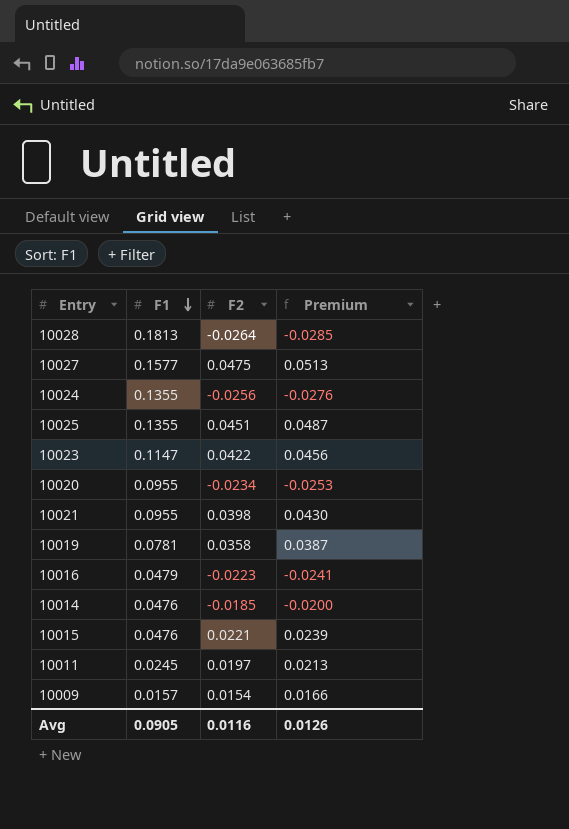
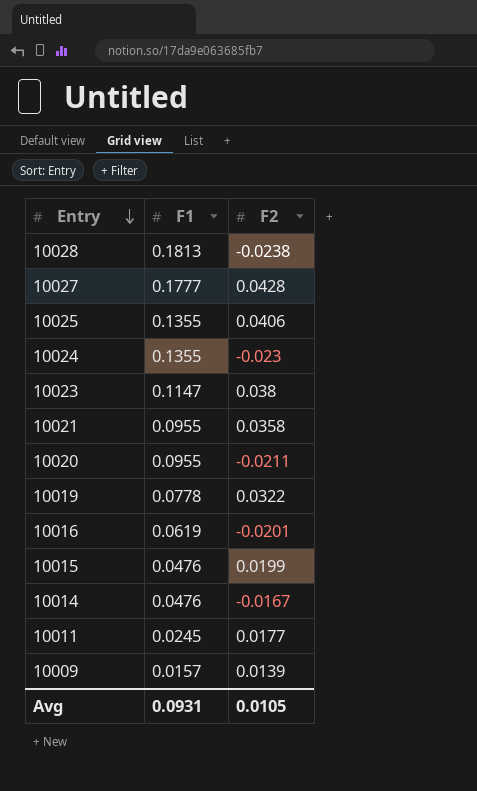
row order: F1 descending -> Entry descending
column Premium | formula: [F2] * 1.08 -> none
10028 | F2: -0.0264 -> -0.0238
10027 | F1: 0.1577 -> 0.1777
10027 | F2: 0.0475 -> 0.0428
10025 | F2: 0.0451 -> 0.0406
10024 | F2: -0.0256 -> -0.023
10023 | F2: 0.0422 -> 0.038
10021 | F2: 0.0398 -> 0.0358
10020 | F2: -0.0234 -> -0.0211
10019 | F1: 0.0781 -> 0.0778
10019 | F2: 0.0358 -> 0.0322
10016 | F1: 0.0479 -> 0.0619
10016 | F2: -0.0223 -> -0.0201
10015 | F2: 0.0221 -> 0.0199
10014 | F2: -0.0185 -> -0.0167
10011 | F2: 0.0197 -> 0.0177
10009 | F2: 0.0154 -> 0.0139
Avg | F1: 0.0905 -> 0.0931
Avg | F2: 0.0116 -> 0.0105

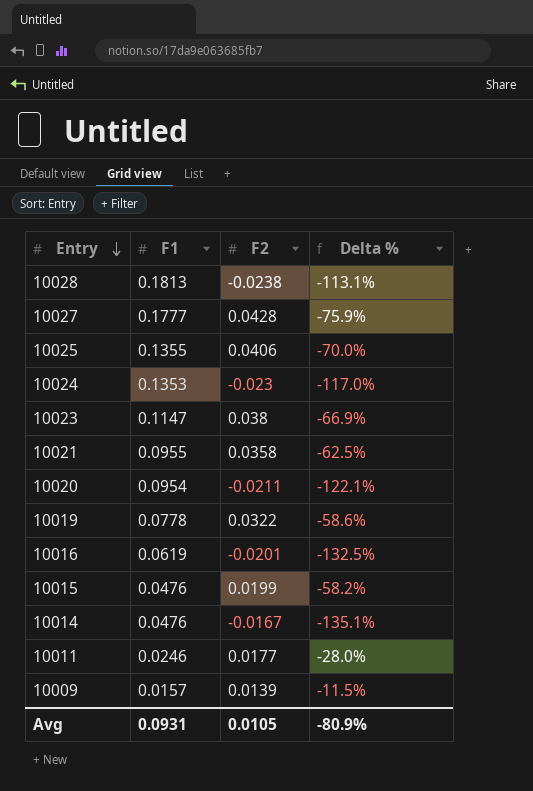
column Delta % | formula: none -> ([F2] - [F1]) / [F1]
10024 | F1: 0.1355 -> 0.1353
10020 | F1: 0.0955 -> 0.0954
10011 | F1: 0.0245 -> 0.0246

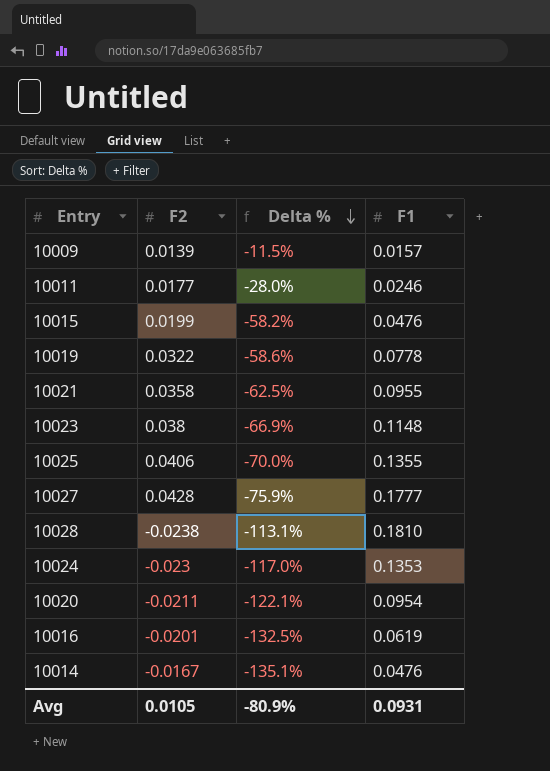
row order: Entry descending -> Delta % descending
column F1 | position: 2 -> 4
10023 | F1: 0.1147 -> 0.1148
10028 | F1: 0.1813 -> 0.1810

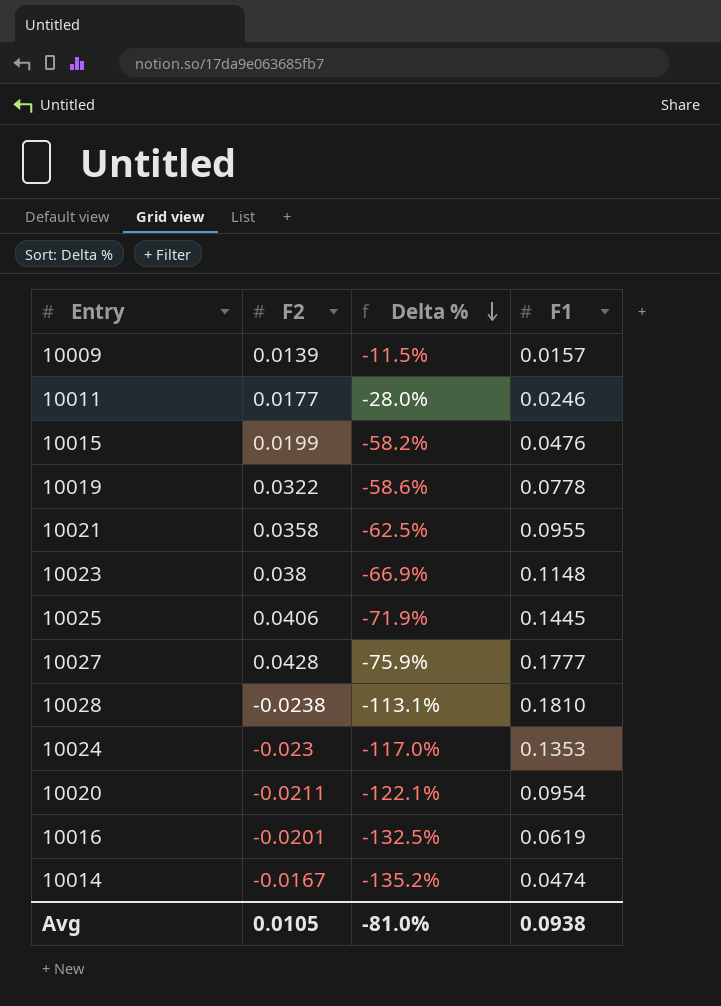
10025 | Delta %: -70.0% -> -71.9%
10025 | F1: 0.1355 -> 0.1445
10014 | Delta %: -135.1% -> -135.2%
10014 | F1: 0.0476 -> 0.0474
Avg | Delta %: -80.9% -> -81.0%
Avg | F1: 0.0931 -> 0.0938

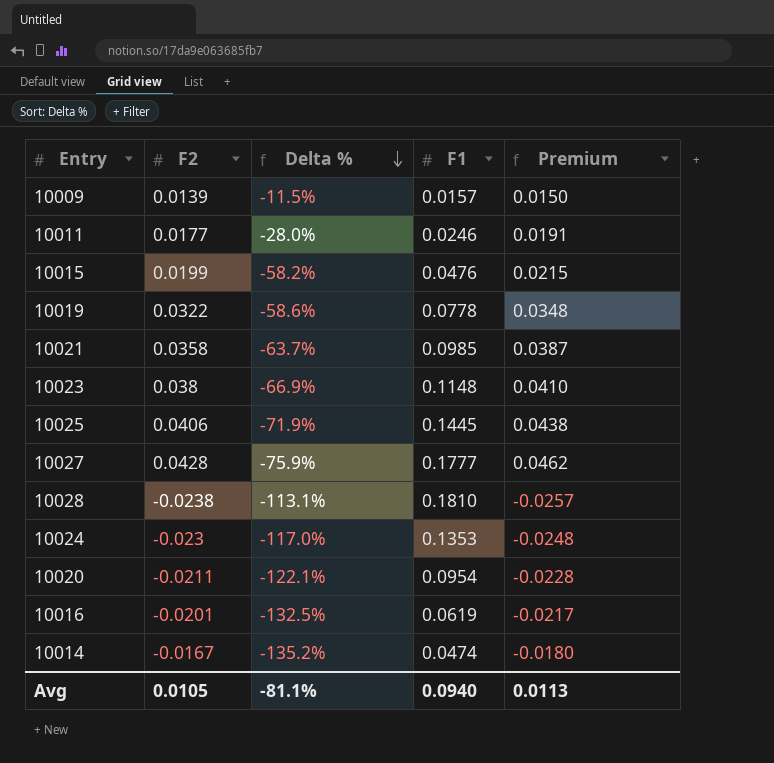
column Premium | formula: none -> [F2] * 1.08
10021 | Delta %: -62.5% -> -63.7%
10021 | F1: 0.0955 -> 0.0985
Avg | Delta %: -81.0% -> -81.1%
Avg | F1: 0.0938 -> 0.0940

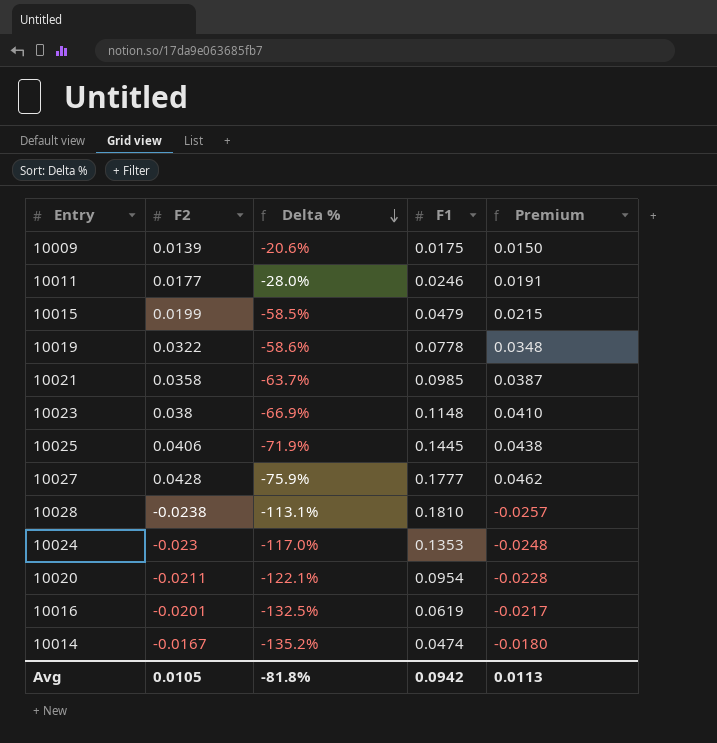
10009 | Delta %: -11.5% -> -20.6%
10009 | F1: 0.0157 -> 0.0175
10015 | Delta %: -58.2% -> -58.5%
10015 | F1: 0.0476 -> 0.0479
Avg | Delta %: -81.1% -> -81.8%
Avg | F1: 0.0940 -> 0.0942

